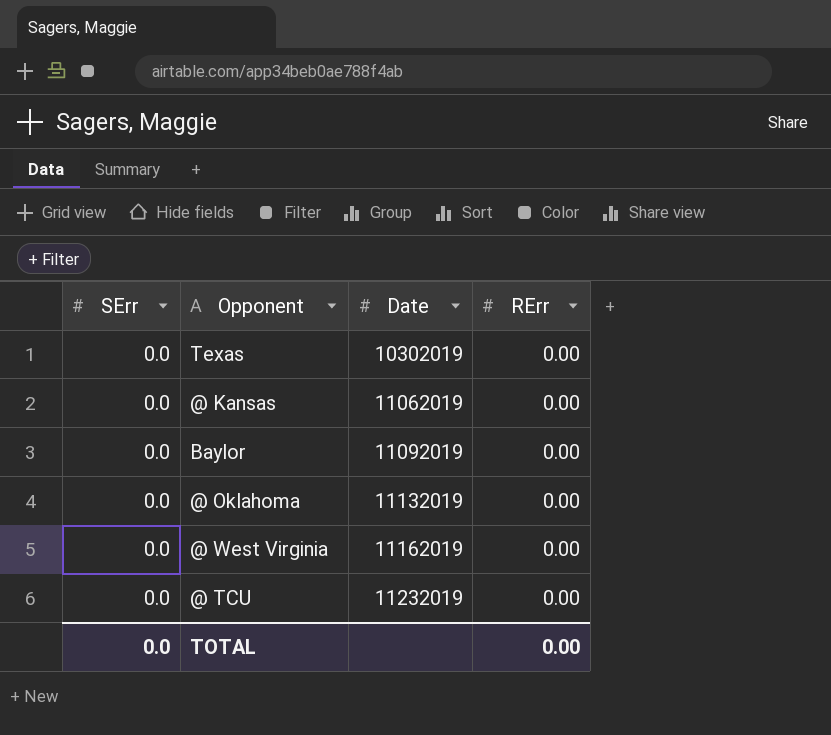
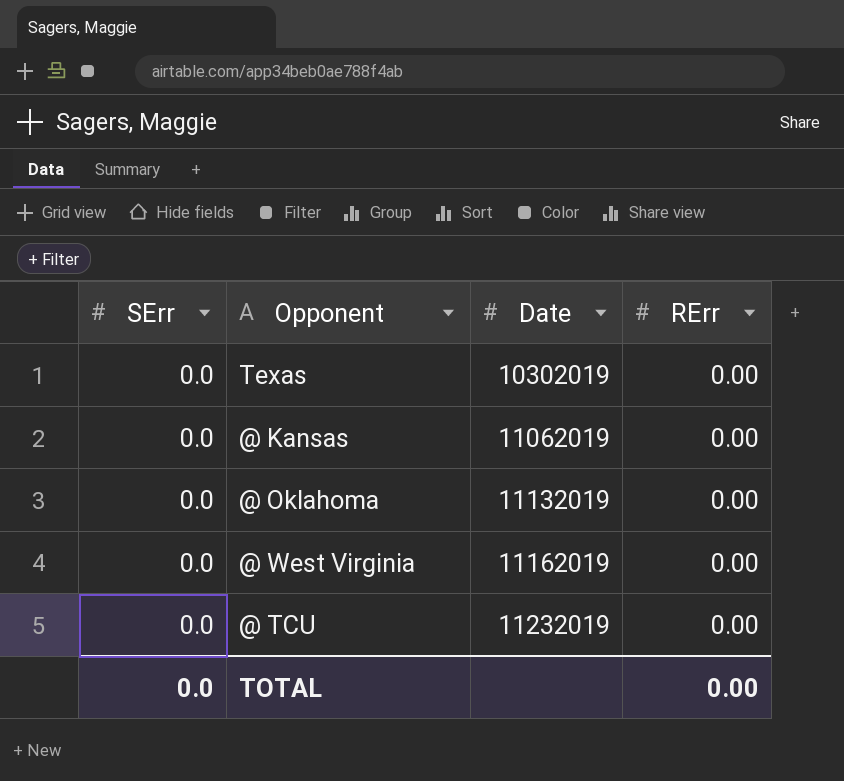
row Baylor: 0.0 | 11092019 | 0.00 -> none

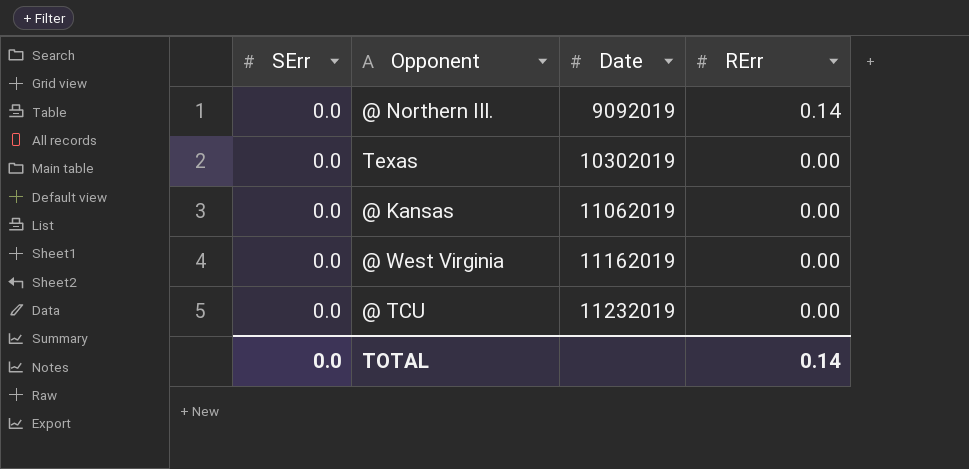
row @ Oklahoma: 0.0 | 11132019 | 0.00 -> none
row @ Northern Ill.: none -> 0.0 | 9092019 | 0.14
TOTAL | RErr: 0.00 -> 0.14

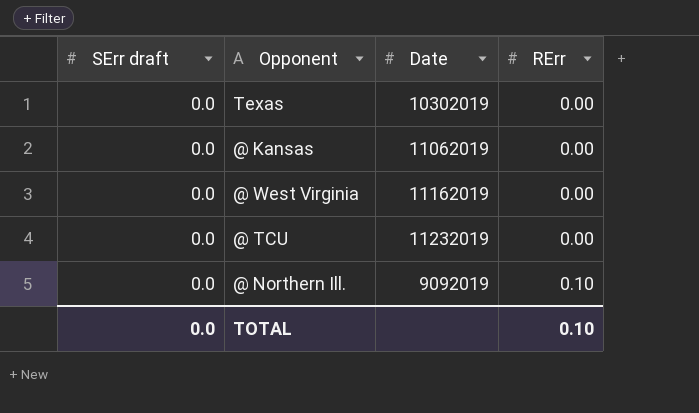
row order: Date ascending -> RErr ascending
column name: SErr -> SErr draft
@ Northern Ill. | RErr: 0.14 -> 0.10
TOTAL | RErr: 0.14 -> 0.10

